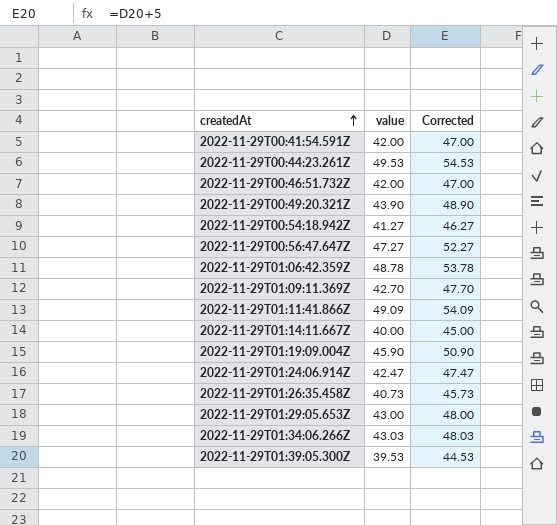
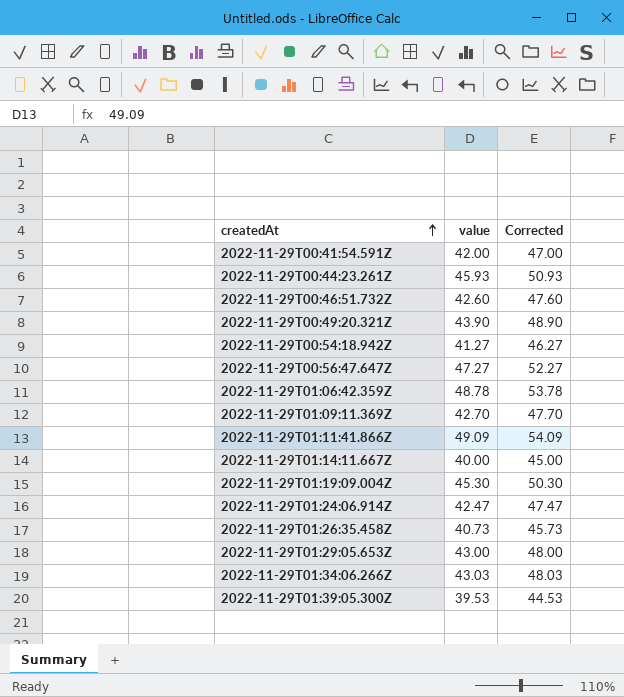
2022-11-29T00:44:23.261Z | value: 49.53 -> 45.93
2022-11-29T00:44:23.261Z | Corrected: 54.53 -> 50.93
2022-11-29T00:46:51.732Z | value: 42.00 -> 42.60
2022-11-29T00:46:51.732Z | Corrected: 47.00 -> 47.60
2022-11-29T01:19:09.004Z | value: 45.90 -> 45.30
2022-11-29T01:19:09.004Z | Corrected: 50.90 -> 50.30

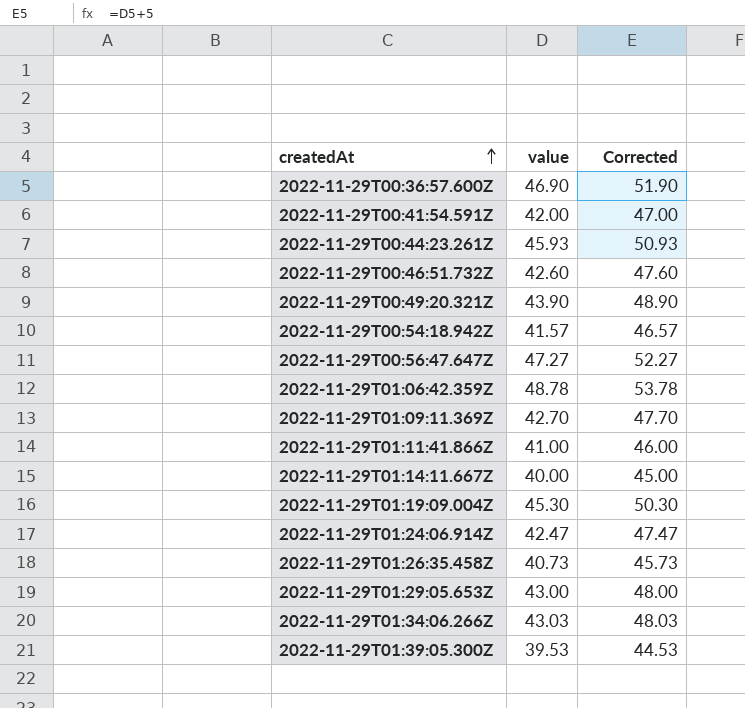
row 2022-11-29T00:36:57.600Z: none -> 46.90 | 51.90
2022-11-29T00:54:18.942Z | value: 41.27 -> 41.57
2022-11-29T00:54:18.942Z | Corrected: 46.27 -> 46.57
2022-11-29T01:11:41.866Z | value: 49.09 -> 41.00
2022-11-29T01:11:41.866Z | Corrected: 54.09 -> 46.00

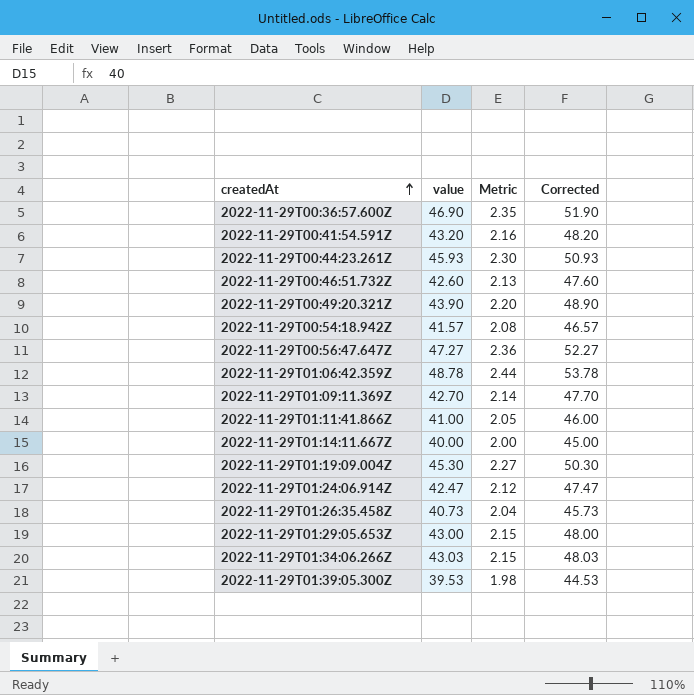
column Metric | formula: none -> [value] * 0.05
2022-11-29T00:41:54.591Z | value: 42.00 -> 43.20
2022-11-29T00:41:54.591Z | Corrected: 47.00 -> 48.20

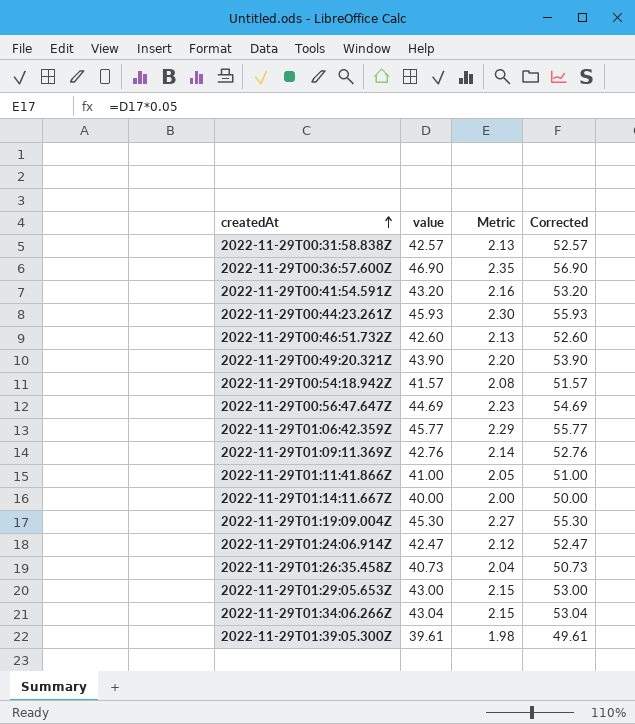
column Corrected | formula: [value] + 5 -> [value] + 10
row 2022-11-29T00:31:58.838Z: none -> 42.57 | 2.13 | 52.57
2022-11-29T00:56:47.647Z | value: 47.27 -> 44.69
2022-11-29T00:56:47.647Z | Metric: 2.36 -> 2.23
2022-11-29T01:06:42.359Z | value: 48.78 -> 45.77
2022-11-29T01:06:42.359Z | Metric: 2.44 -> 2.29
2022-11-29T01:09:11.369Z | value: 42.70 -> 42.76
2022-11-29T01:34:06.266Z | value: 43.03 -> 43.04
2022-11-29T01:39:05.300Z | value: 39.53 -> 39.61

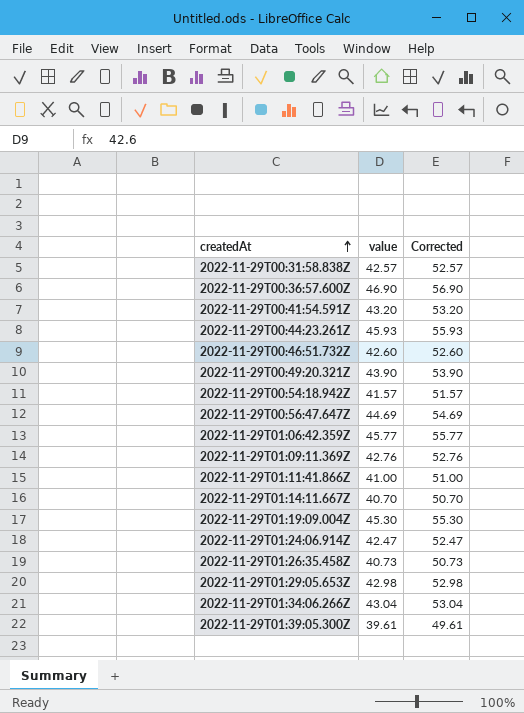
column Metric | formula: [value] * 0.05 -> none
2022-11-29T01:14:11.667Z | value: 40.00 -> 40.70
2022-11-29T01:14:11.667Z | Corrected: 50.00 -> 50.70
2022-11-29T01:29:05.653Z | value: 43.00 -> 42.98
2022-11-29T01:29:05.653Z | Corrected: 53.00 -> 52.98

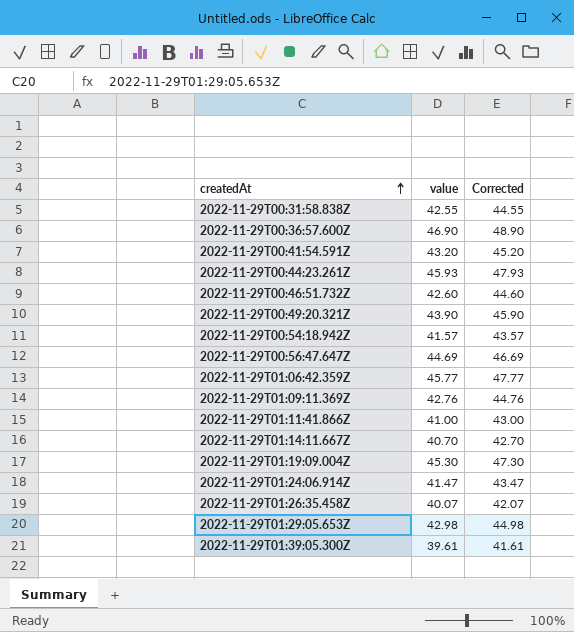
column Corrected | formula: [value] + 10 -> [value] + 2
row 2022-11-29T01:34:06.266Z: 43.04 | 53.04 -> none
2022-11-29T00:31:58.838Z | value: 42.57 -> 42.55
2022-11-29T01:24:06.914Z | value: 42.47 -> 41.47
2022-11-29T01:26:35.458Z | value: 40.73 -> 40.07

